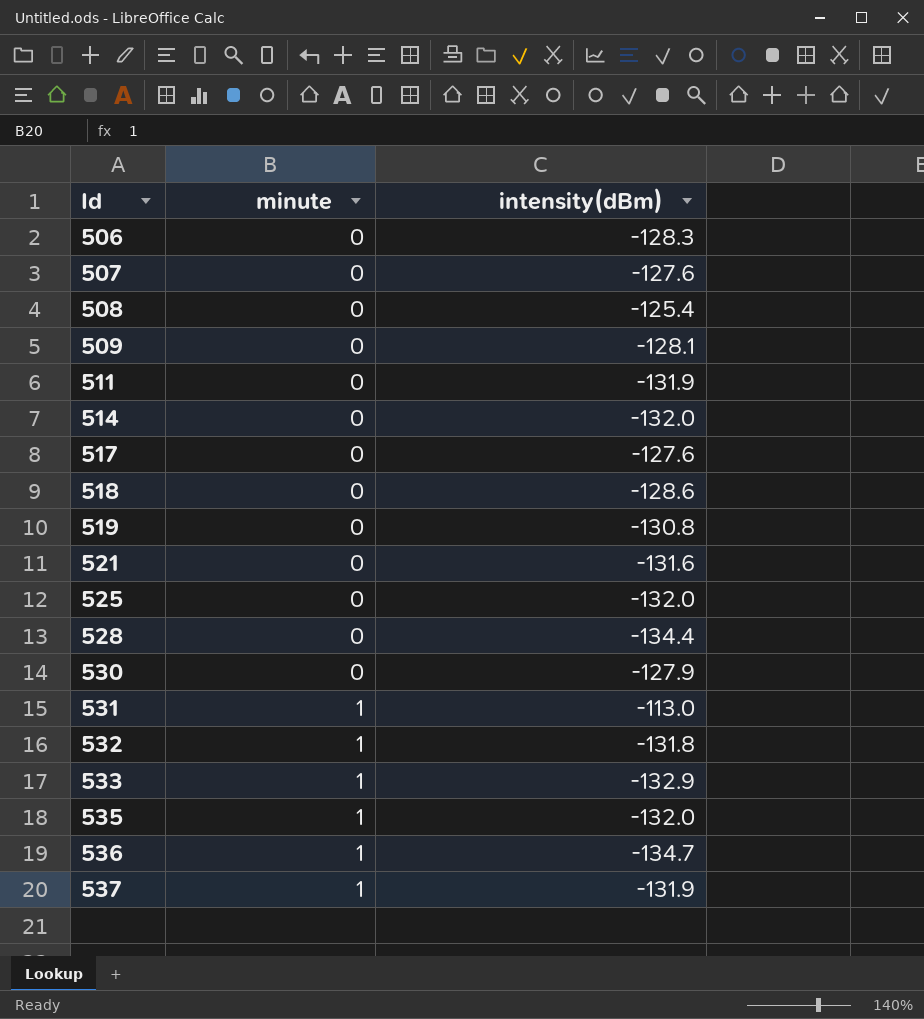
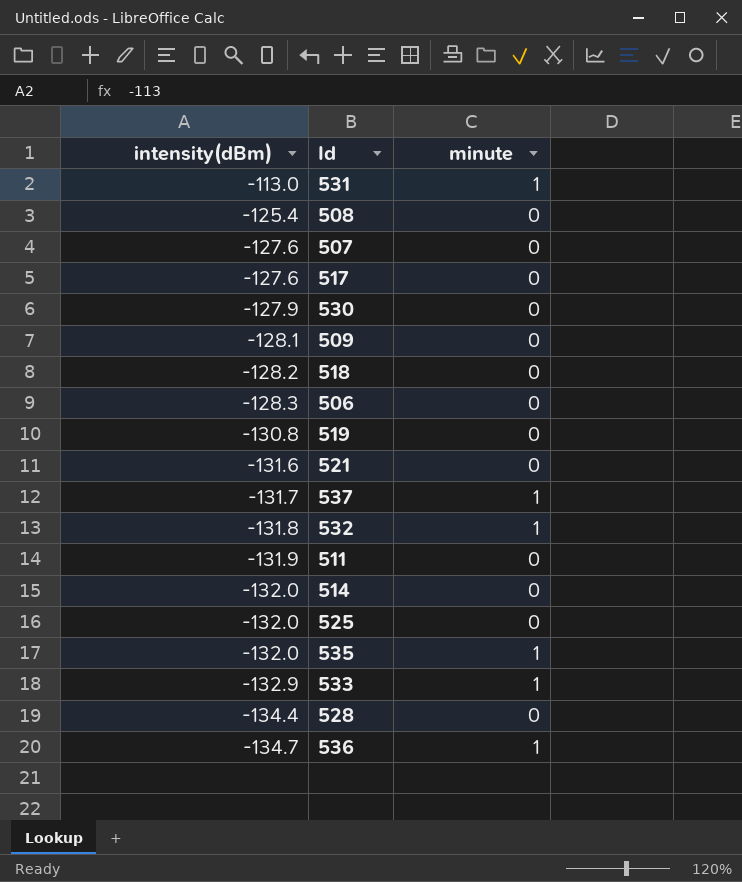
row order: Id ascending -> intensity(dBm) descending
column intensity(dBm) | position: 3 -> 1
518 | intensity(dBm): -128.6 -> -128.2
537 | intensity(dBm): -131.9 -> -131.7

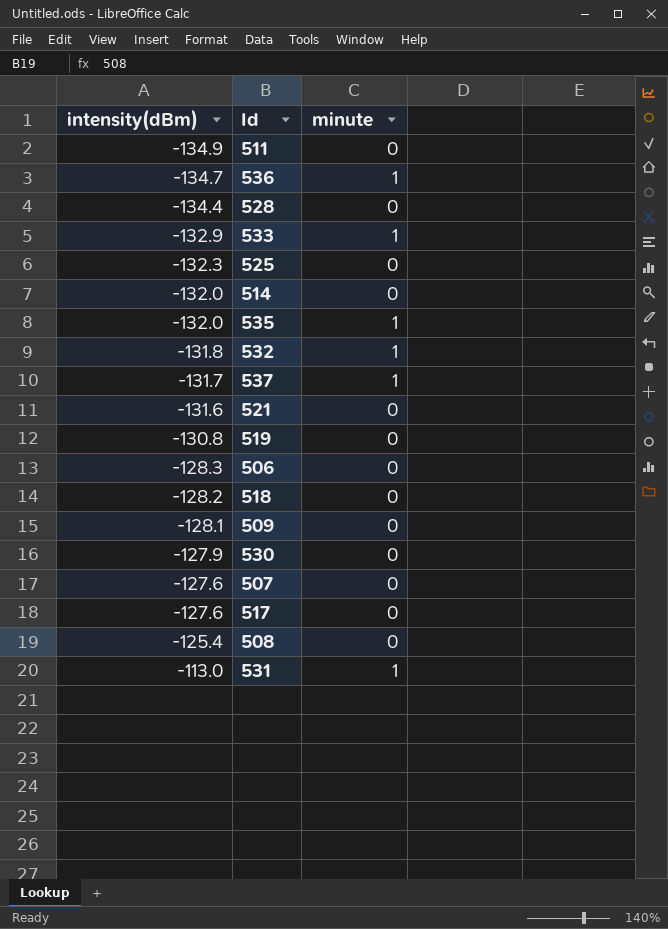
row order: intensity(dBm) descending -> intensity(dBm) ascending
511 | intensity(dBm): -131.9 -> -134.9
525 | intensity(dBm): -132.0 -> -132.3

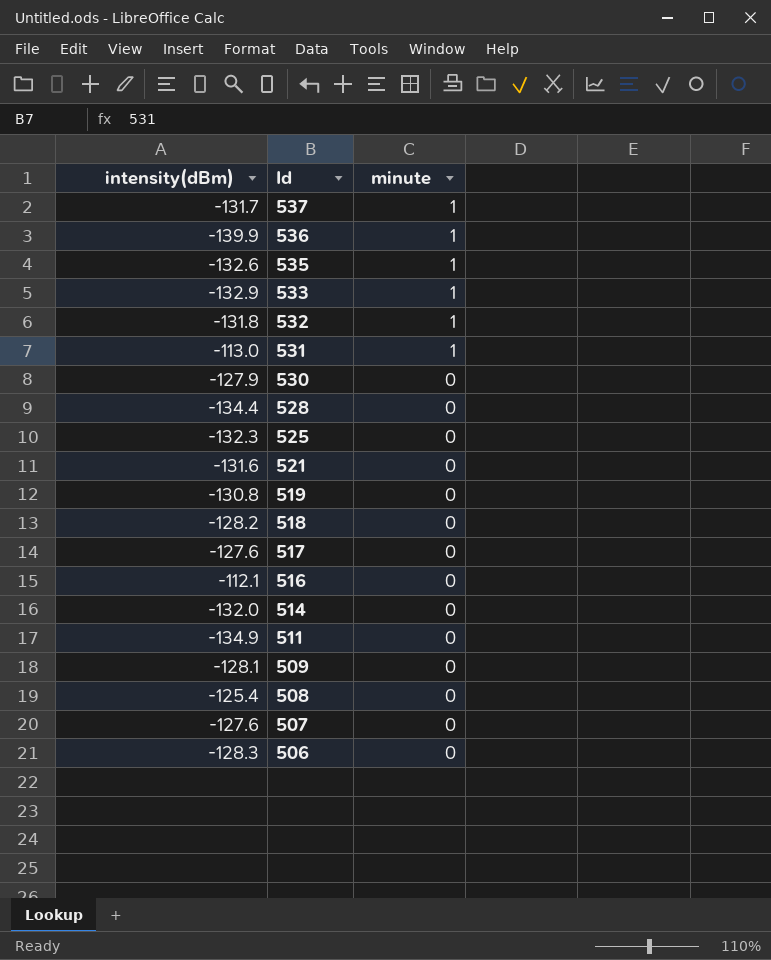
row order: intensity(dBm) ascending -> Id descending
536 | intensity(dBm): -134.7 -> -139.9
535 | intensity(dBm): -132.0 -> -132.6
row 516: none -> -112.1 | 0

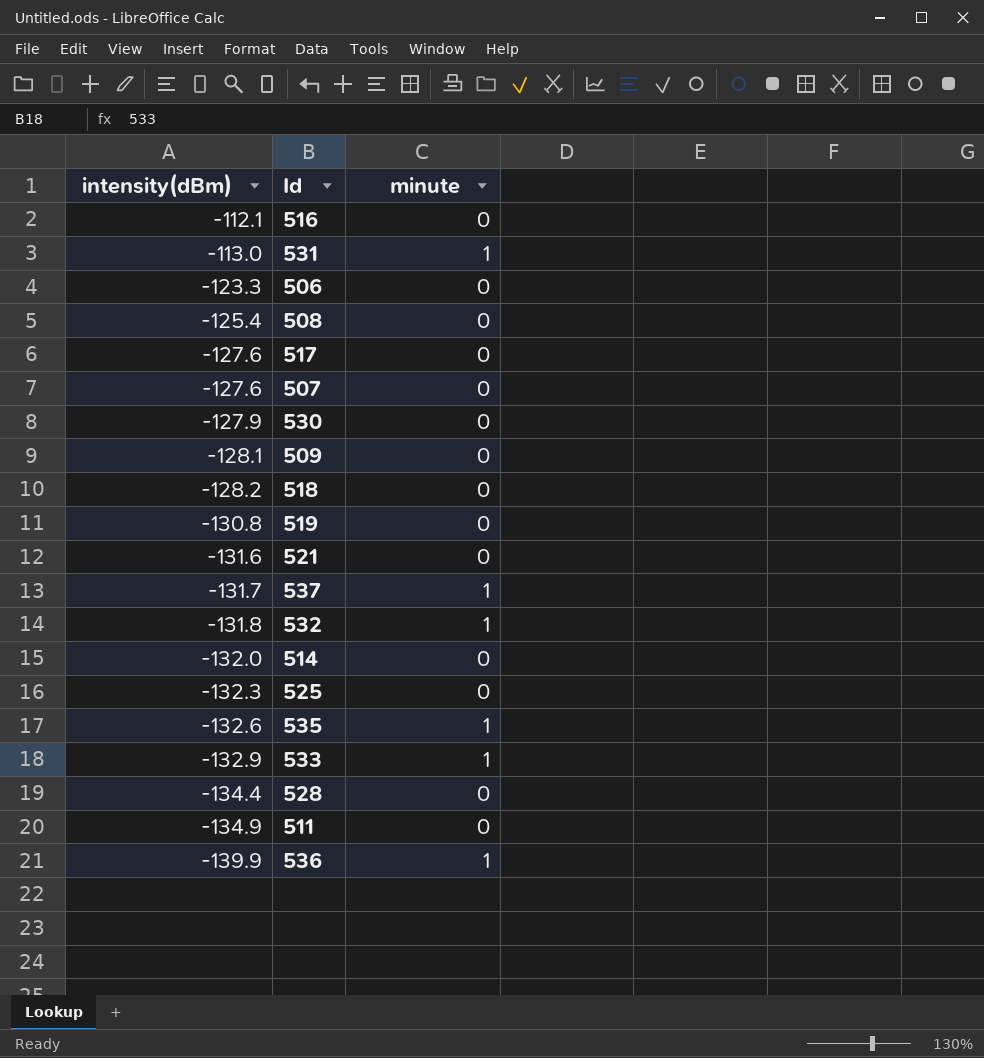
row order: Id descending -> intensity(dBm) descending
506 | intensity(dBm): -128.3 -> -123.3

